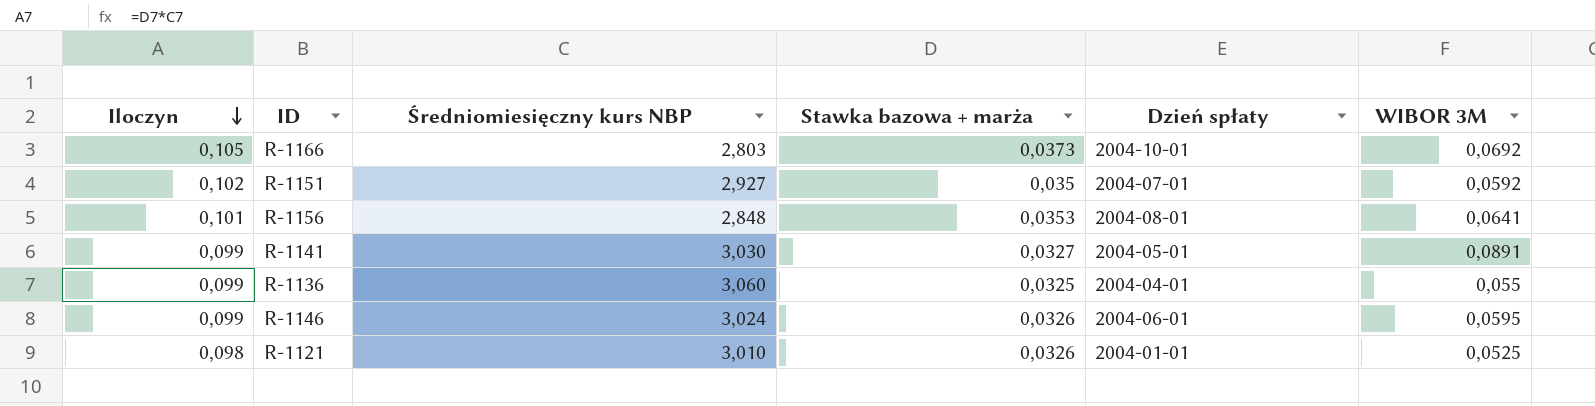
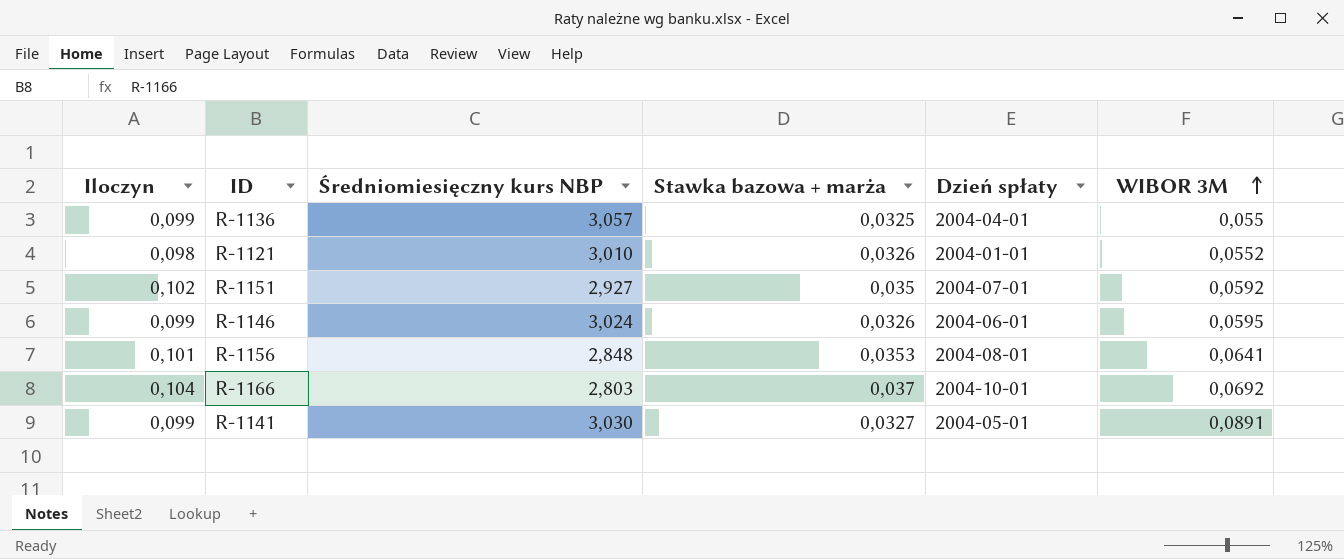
row order: Iloczyn descending -> WIBOR 3M ascending
R-1136 | Średniomiesięczny kurs NBP: 3,060 -> 3,057
R-1121 | WIBOR 3M: 0,0525 -> 0,0552
R-1166 | Iloczyn: 0,105 -> 0,104
R-1166 | Stawka bazowa + marża: 0,0373 -> 0,037

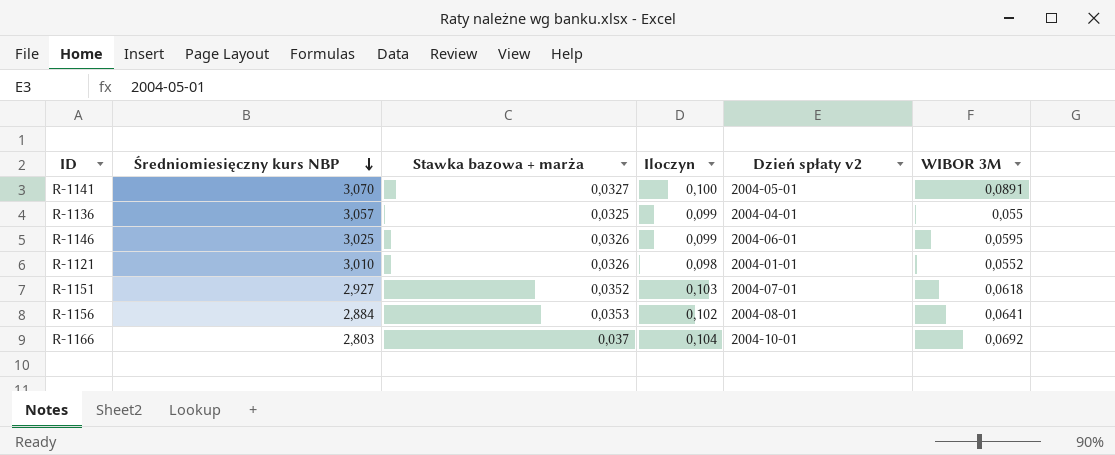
row order: WIBOR 3M ascending -> Średniomiesięczny kurs NBP descending
column Iloczyn | position: 1 -> 4
column name: Dzień spłaty -> Dzień spłaty v2
R-1141 | Średniomiesięczny kurs NBP: 3,030 -> 3,070
R-1141 | Iloczyn: 0,099 -> 0,100
R-1146 | Średniomiesięczny kurs NBP: 3,024 -> 3,025
R-1151 | Stawka bazowa + marża: 0,035 -> 0,0352
R-1151 | Iloczyn: 0,102 -> 0,103
R-1151 | WIBOR 3M: 0,0592 -> 0,0618
R-1156 | Średniomiesięczny kurs NBP: 2,848 -> 2,884
R-1156 | Iloczyn: 0,101 -> 0,102

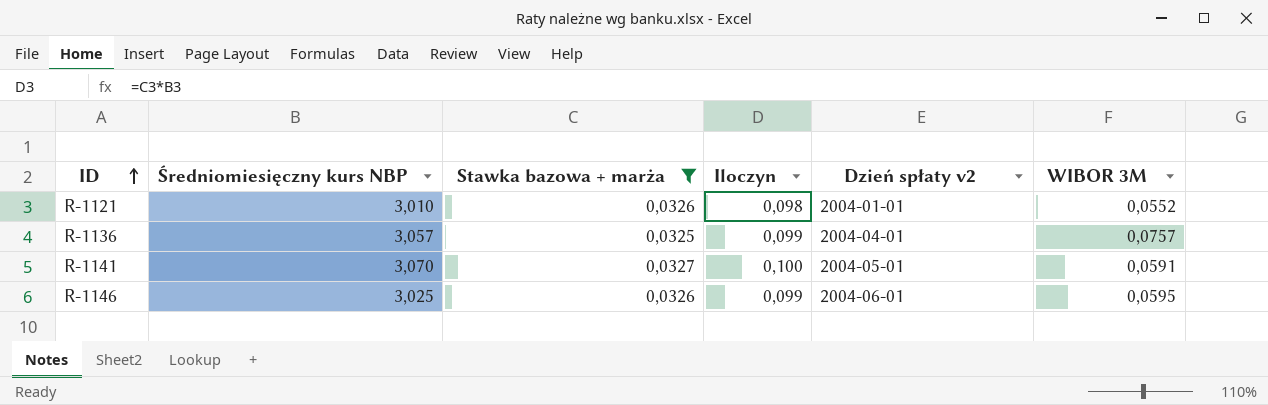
filter: none -> Stawka bazowa + marża <= 0,0327
row order: Średniomiesięczny kurs NBP descending -> ID ascending
R-1136 | WIBOR 3M: 0,055 -> 0,0757
R-1141 | WIBOR 3M: 0,0891 -> 0,0591

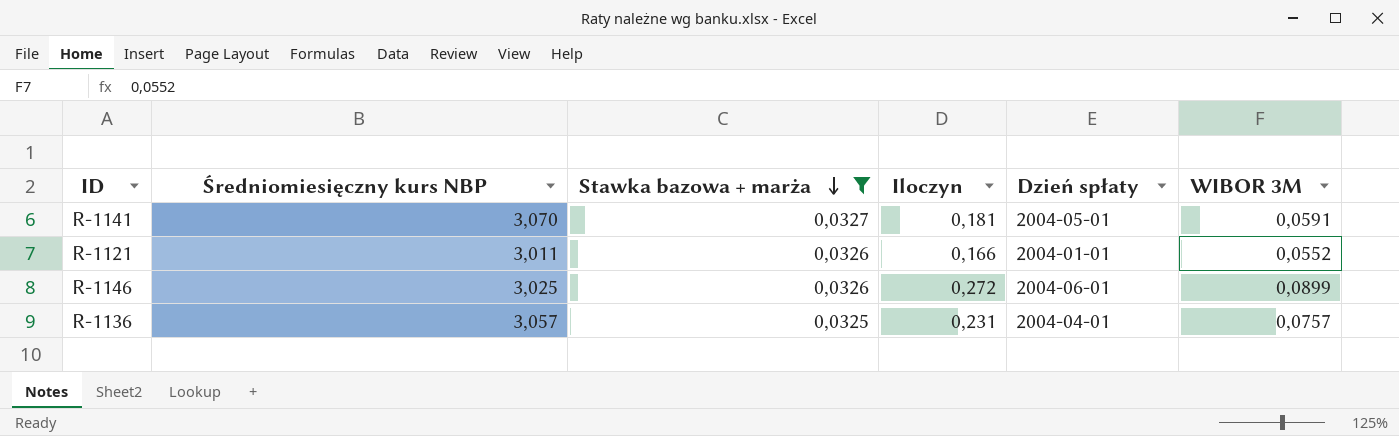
row order: ID ascending -> Stawka bazowa + marża descending
column Iloczyn | formula: [Średniomiesięczny kurs NBP] * [Stawka bazowa + marża] -> [Średniomiesięczny kurs NBP] * [WIBOR 3M]
column name: Dzień spłaty v2 -> Dzień spłaty
R-1121 | Średniomiesięczny kurs NBP: 3,010 -> 3,011
R-1146 | WIBOR 3M: 0,0595 -> 0,0899

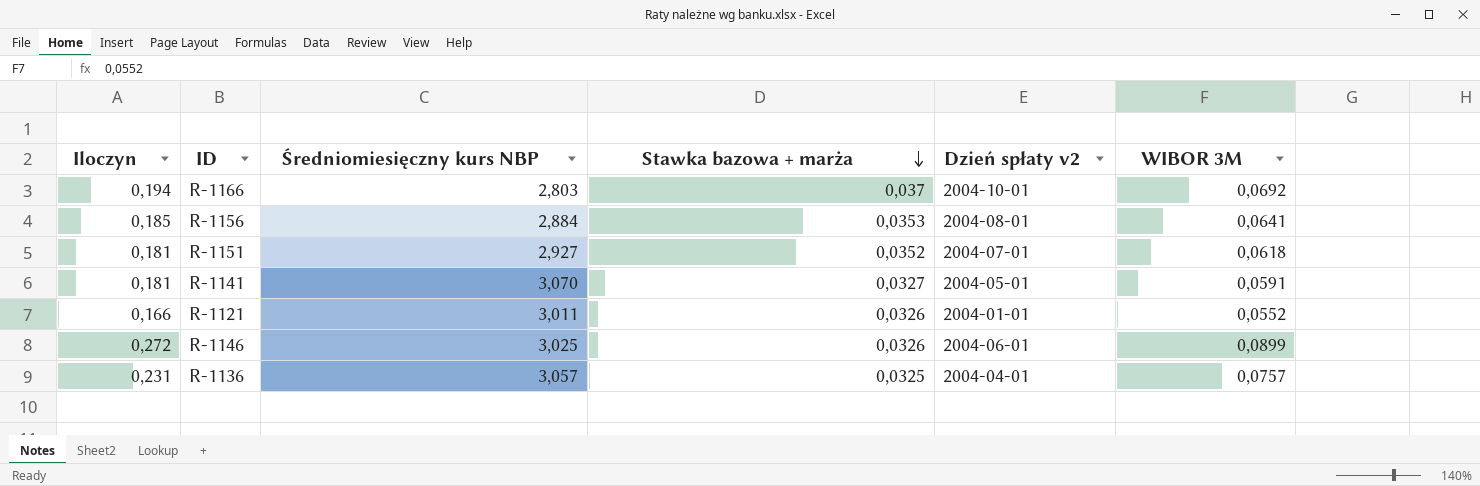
filter: Stawka bazowa + marża <= 0,0327 -> none
column Iloczyn | position: 4 -> 1
column name: Dzień spłaty -> Dzień spłaty v2

